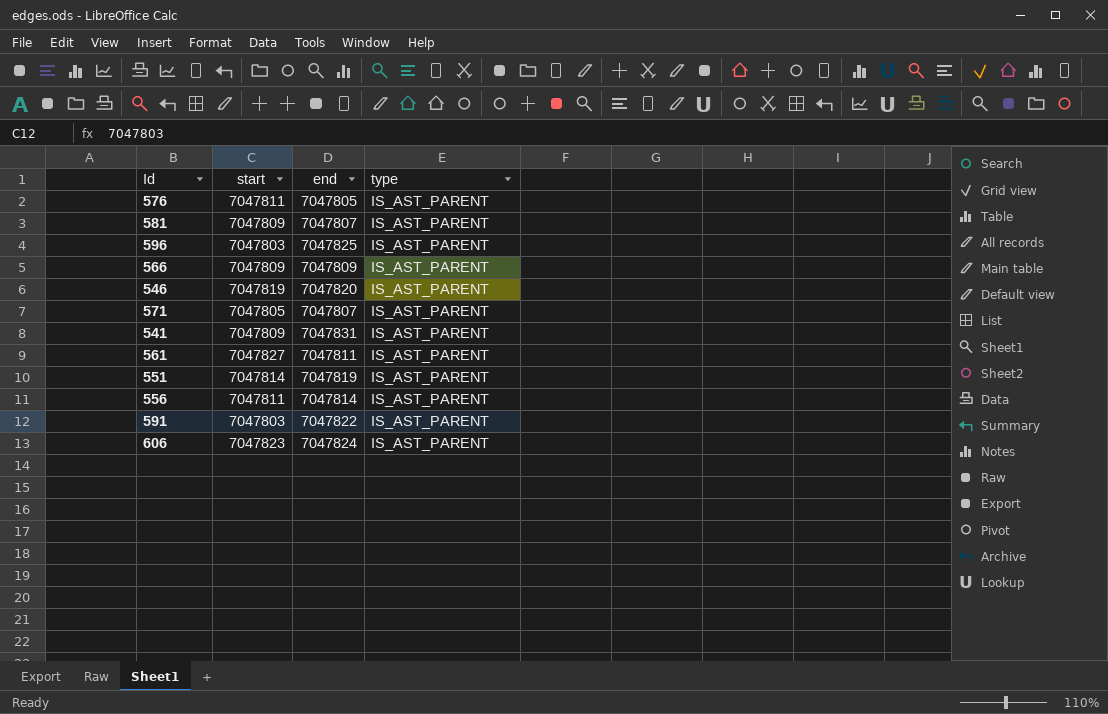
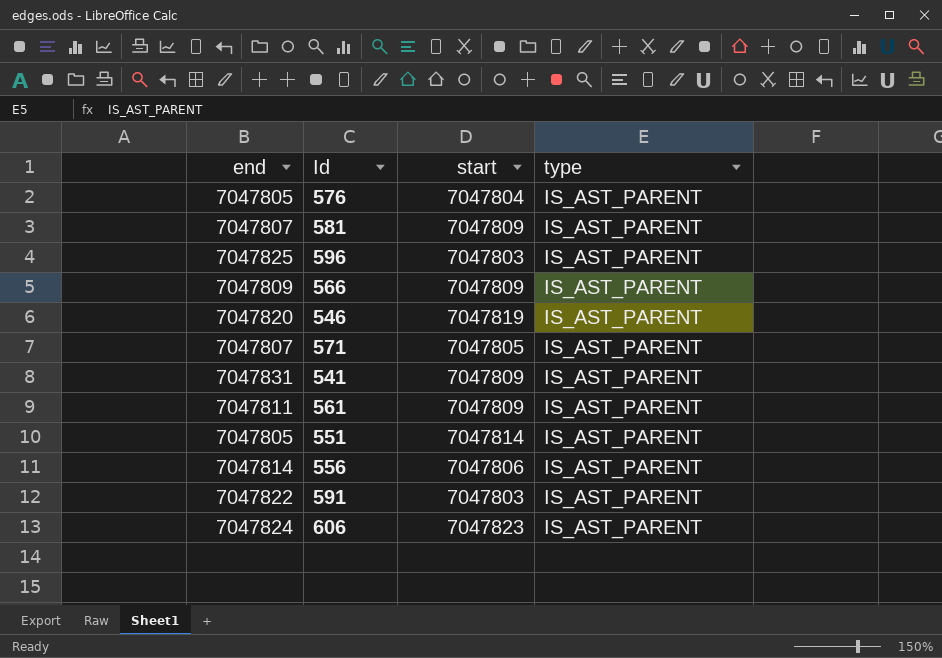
column end | position: 3 -> 1
576 | start: 7047811 -> 7047804
561 | start: 7047827 -> 7047809
551 | end: 7047819 -> 7047805
556 | start: 7047811 -> 7047806

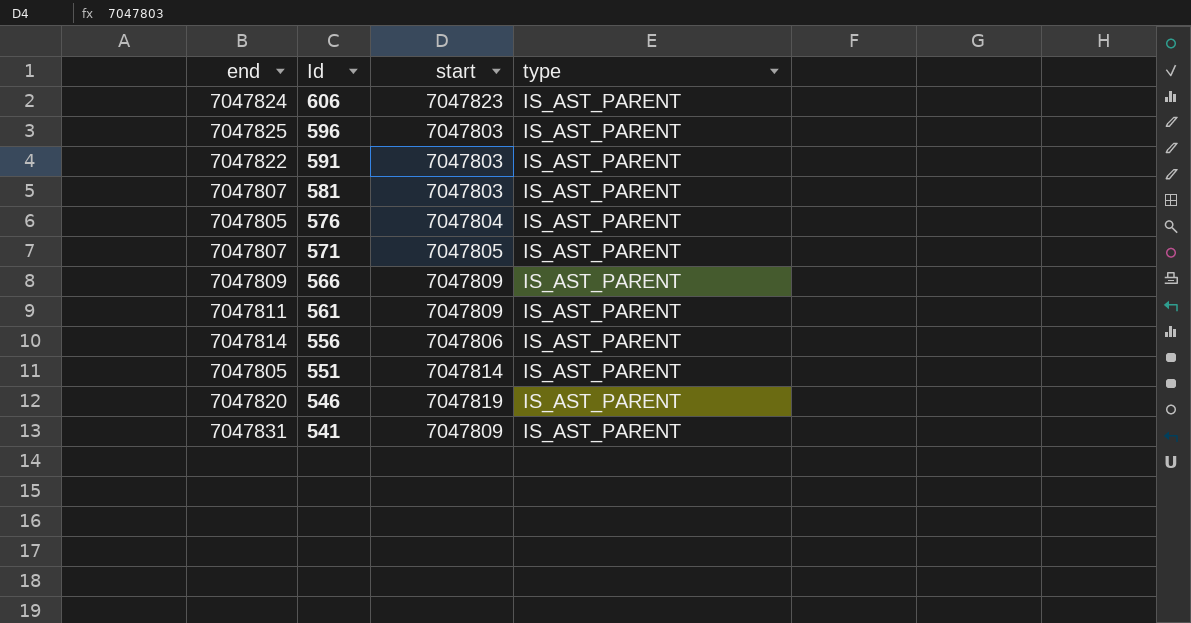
row order: none -> Id descending
581 | start: 7047809 -> 7047803

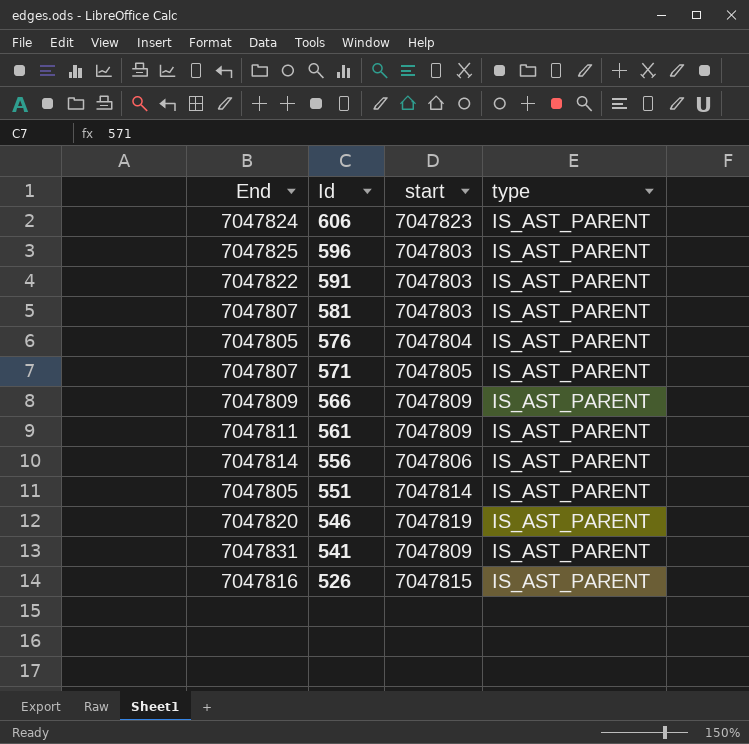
column name: end -> End
row 526: none -> 7047816 | 7047815 | IS_AST_PARENT

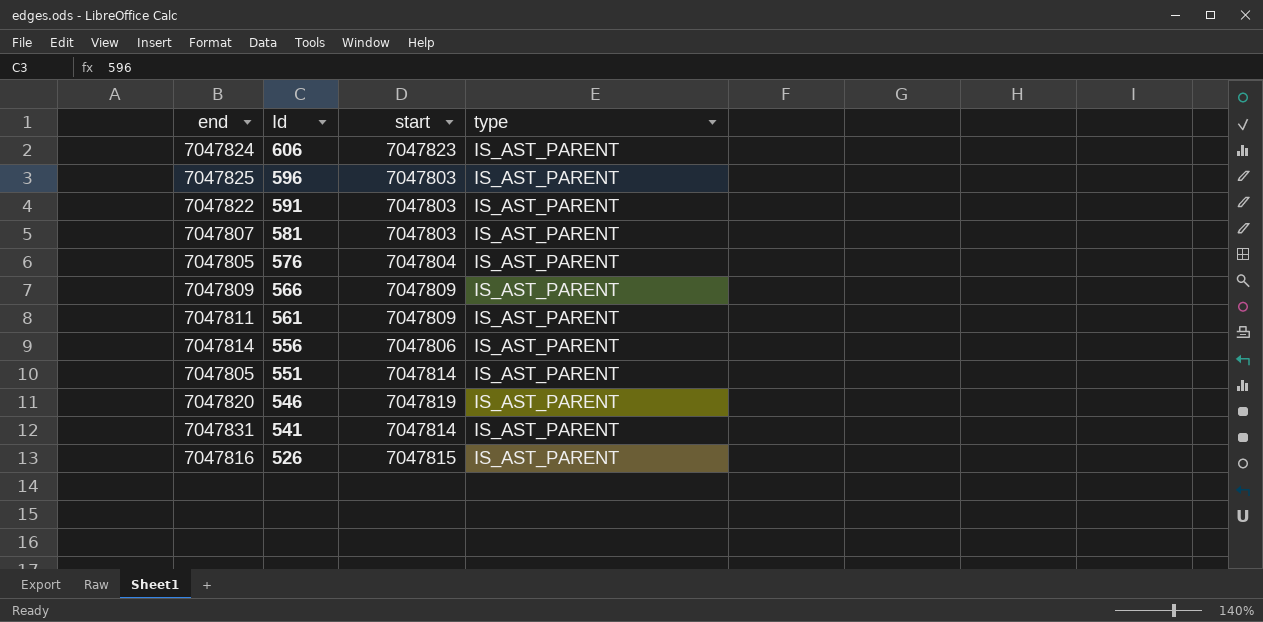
column name: End -> end
row 571: 7047807 | 7047805 | IS_AST_PARENT -> none
541 | start: 7047809 -> 7047814

